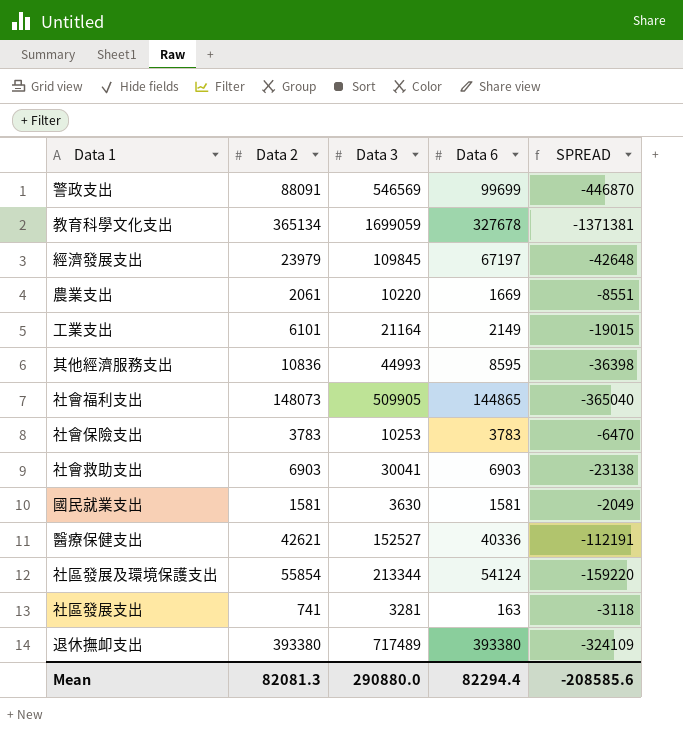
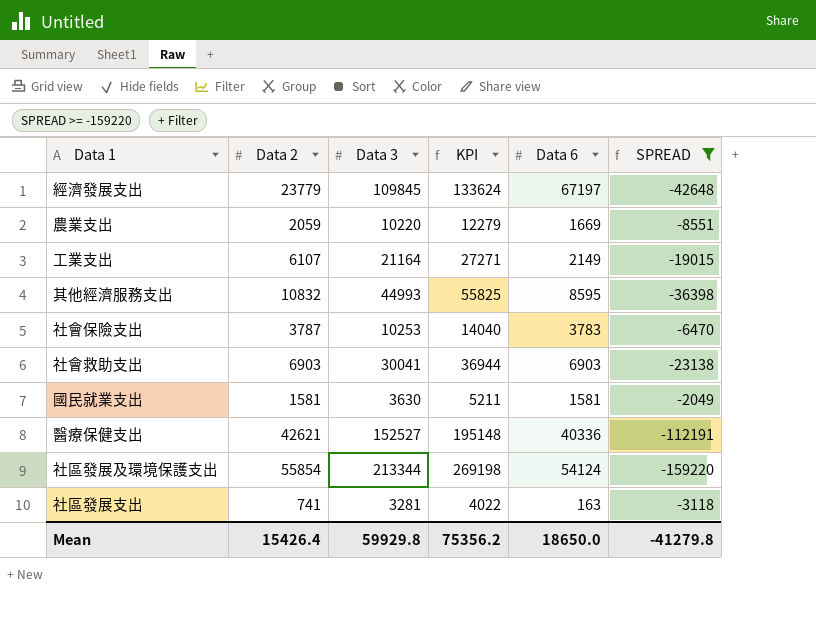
filter: none -> SPREAD >= -159220
column KPI | formula: none -> [Data 2] + [Data 3]
經濟發展支出 | Data 2: 23979 -> 23779
農業支出 | Data 2: 2061 -> 2059
工業支出 | Data 2: 6101 -> 6107
其他經濟服務支出 | Data 2: 10836 -> 10832
社會保險支出 | Data 2: 3783 -> 3787
Mean | Data 2: 82081.3 -> 15426.4
Mean | Data 3: 290880.0 -> 59929.8
Mean | Data 6: 82294.4 -> 18650.0
Mean | SPREAD: -208585.6 -> -41279.8

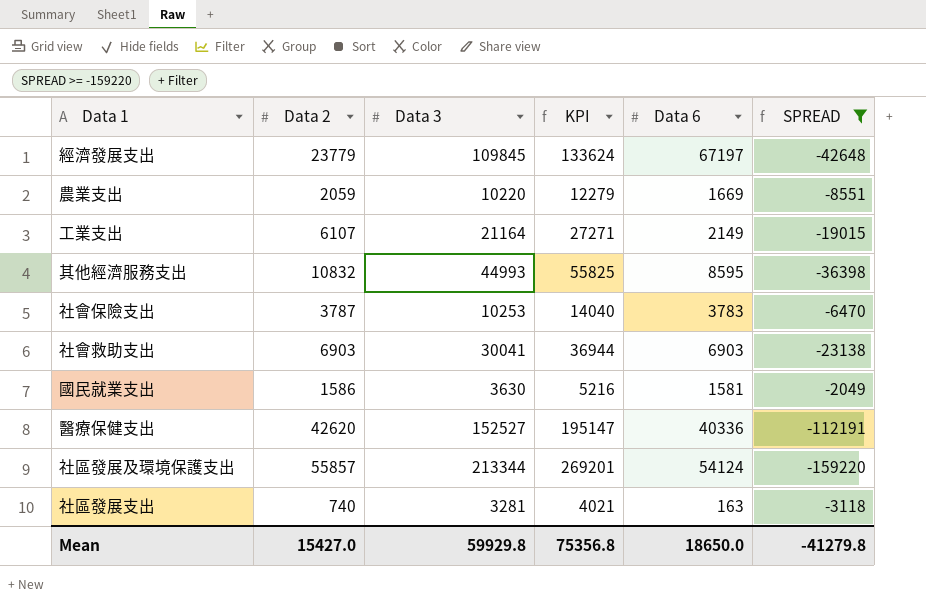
國民就業支出 | Data 2: 1581 -> 1586
國民就業支出 | KPI: 5211 -> 5216
醫療保健支出 | Data 2: 42621 -> 42620
醫療保健支出 | KPI: 195148 -> 195147
社區發展及環境保護支出 | Data 2: 55854 -> 55857
社區發展及環境保護支出 | KPI: 269198 -> 269201
社區發展支出 | Data 2: 741 -> 740
社區發展支出 | KPI: 4022 -> 4021
Mean | Data 2: 15426.4 -> 15427.0
Mean | KPI: 75356.2 -> 75356.8

